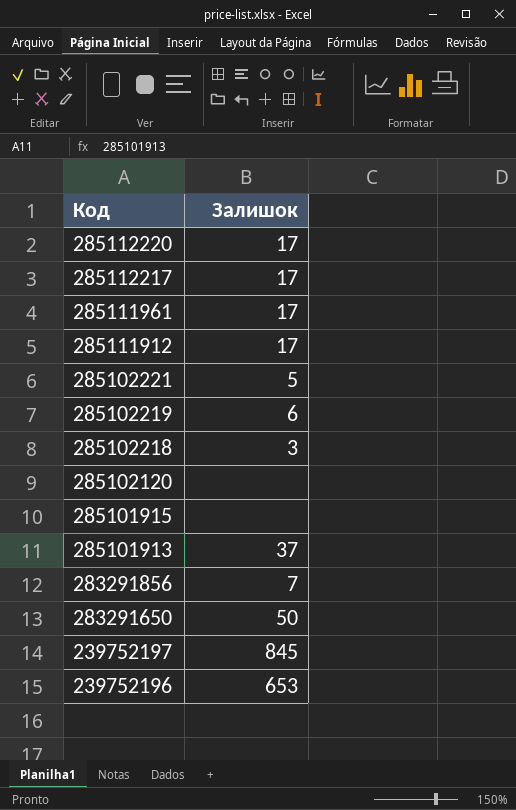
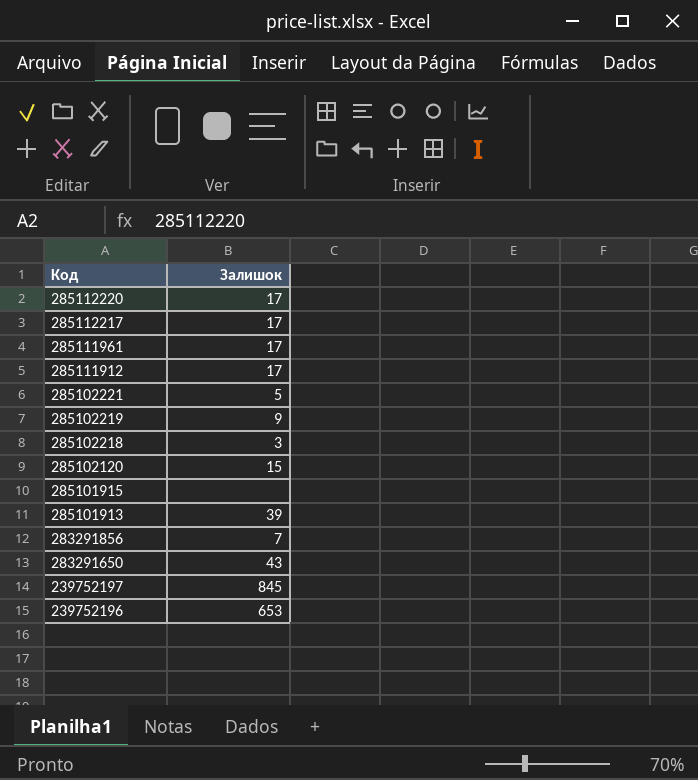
285102219 | Залишок: 6 -> 9
285102120 | Залишок: none -> 15
285101913 | Залишок: 37 -> 39
283291650 | Залишок: 50 -> 43

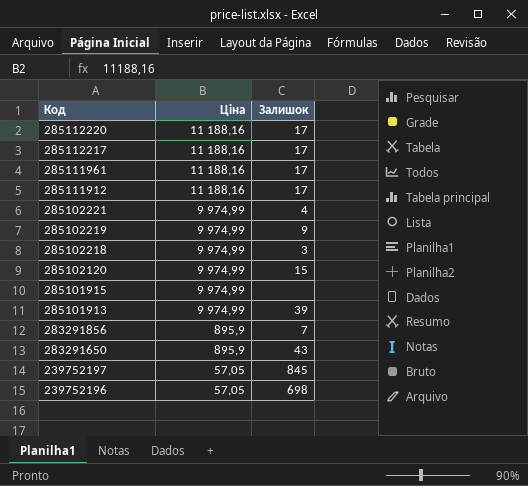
column Ціна | position: none -> 2
285102221 | Залишок: 5 -> 4
239752196 | Залишок: 653 -> 698

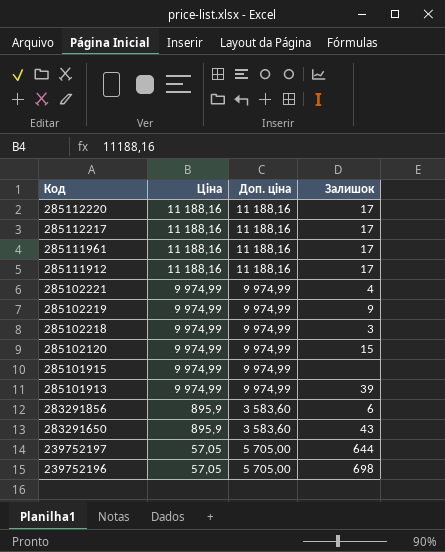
column Доп. ціна | position: none -> 3
283291856 | Залишок: 7 -> 6
239752197 | Залишок: 845 -> 644

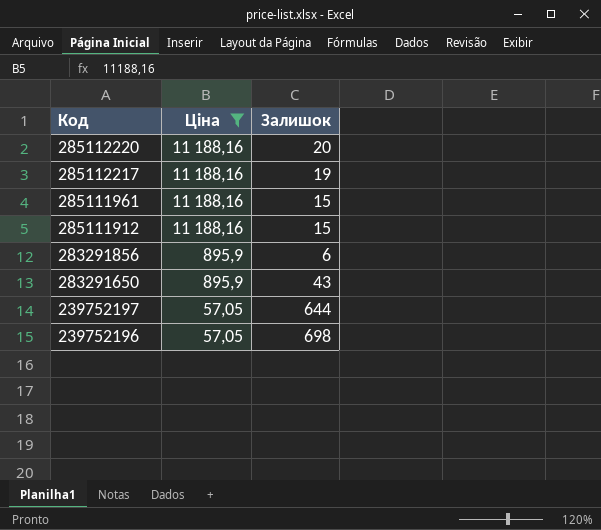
filter: none -> Ціна != 9 974,99
column Доп. ціна | position: 3 -> none
285112220 | Залишок: 17 -> 20
285112217 | Залишок: 17 -> 19
285111961 | Залишок: 17 -> 15
285111912 | Залишок: 17 -> 15

